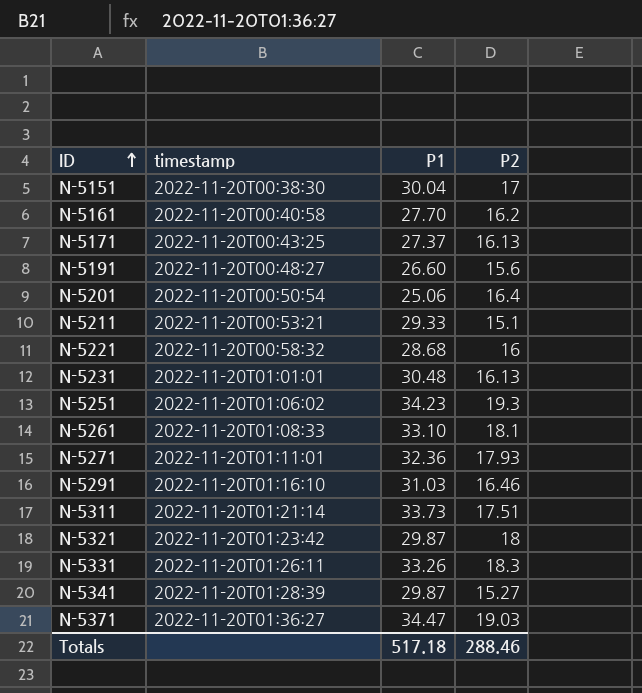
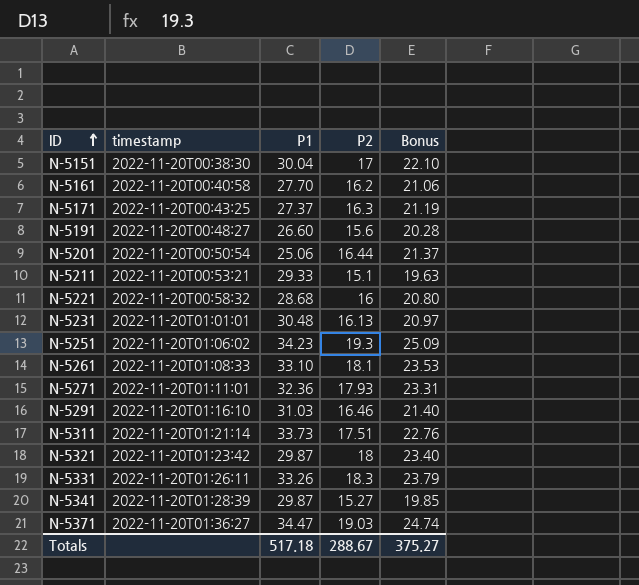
column Bonus | formula: none -> [P2] * 1.3
N-5171 | P2: 16.13 -> 16.3
N-5201 | P2: 16.4 -> 16.44
Totals | P2: 288.46 -> 288.67

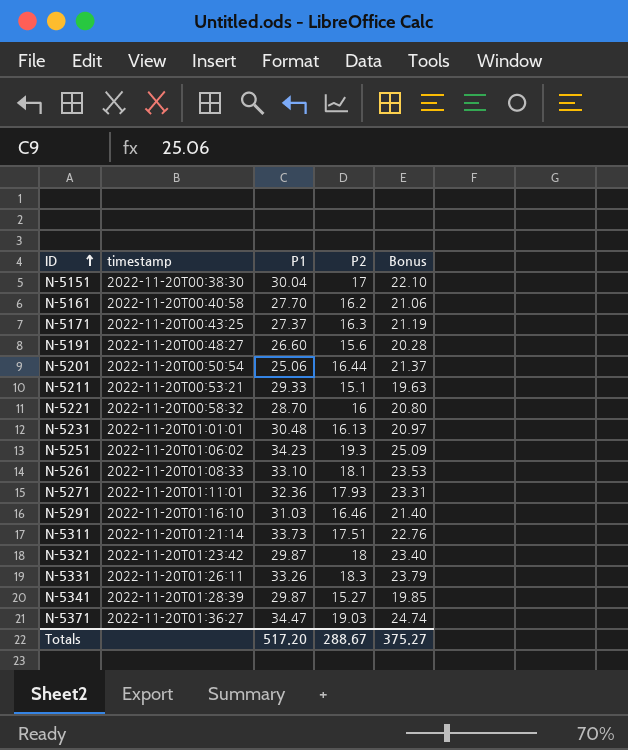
N-5221 | P1: 28.68 -> 28.70
Totals | P1: 517.18 -> 517.20

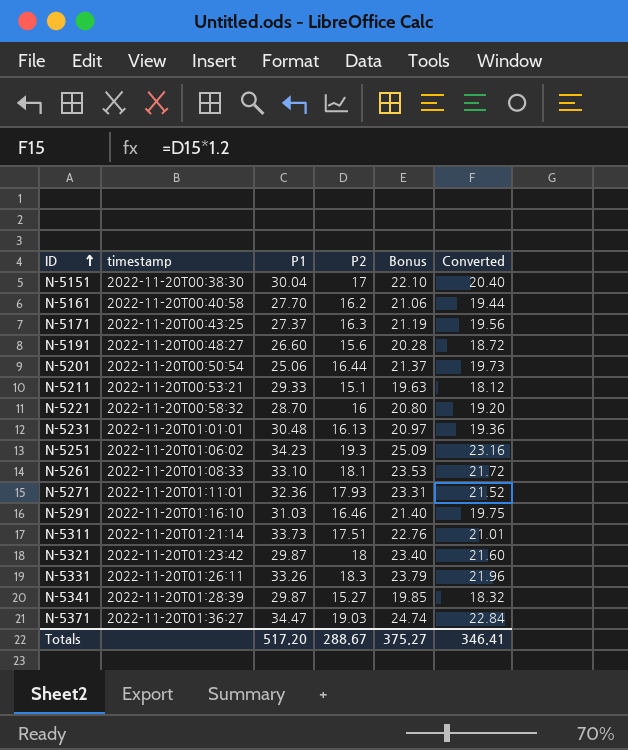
column Converted | formula: none -> [P2] * 1.2

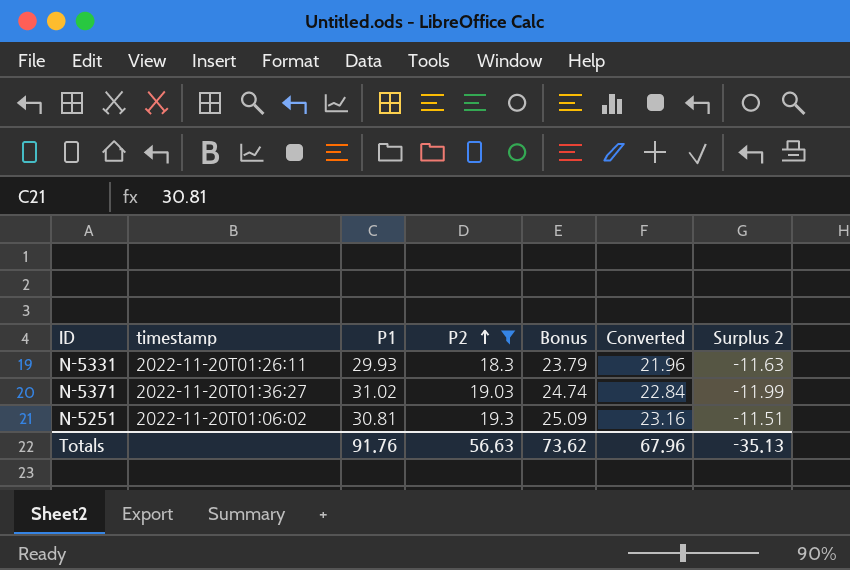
filter: none -> P2 >= 18.3
row order: ID ascending -> P2 ascending
column Surplus 2 | formula: none -> [P2] - [P1]
N-5331 | P1: 33.26 -> 29.93
N-5371 | P1: 34.47 -> 31.02
N-5251 | P1: 34.23 -> 30.81
Totals | P1: 517.20 -> 91.76
Totals | P2: 288.67 -> 56.63
Totals | Bonus: 375.27 -> 73.62
Totals | Converted: 346.41 -> 67.96

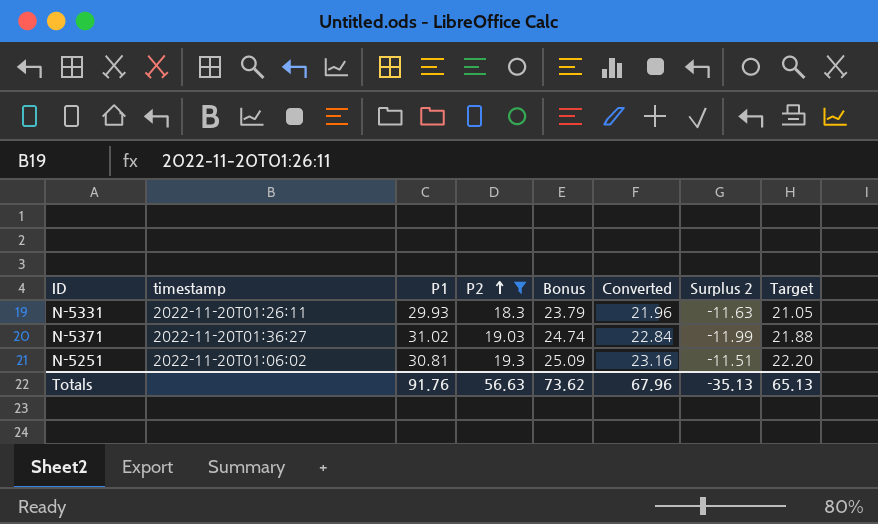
column Target | formula: none -> [P2] * 1.15

